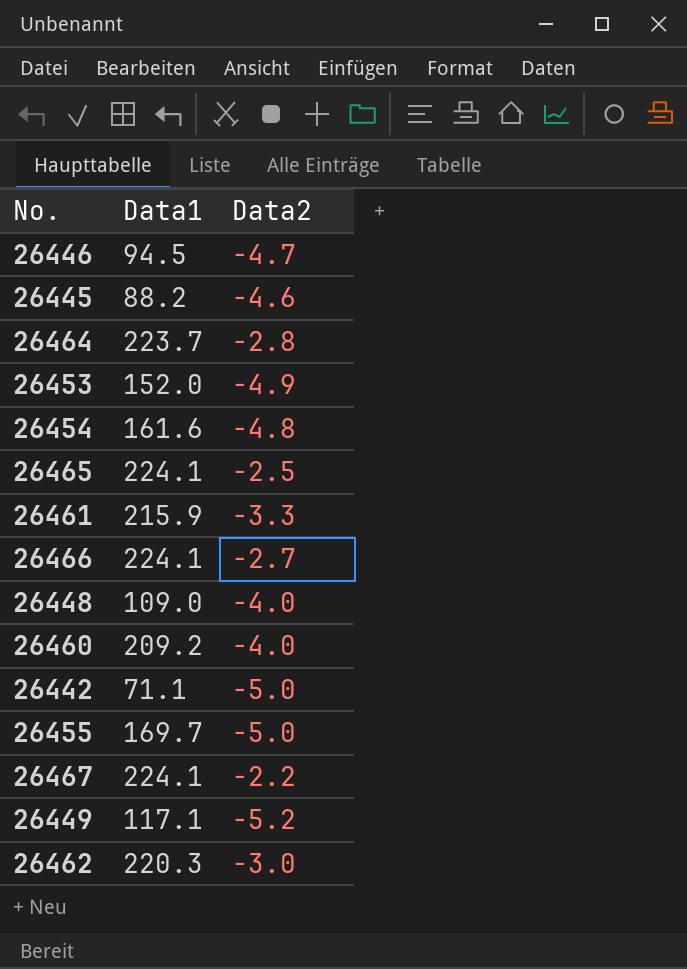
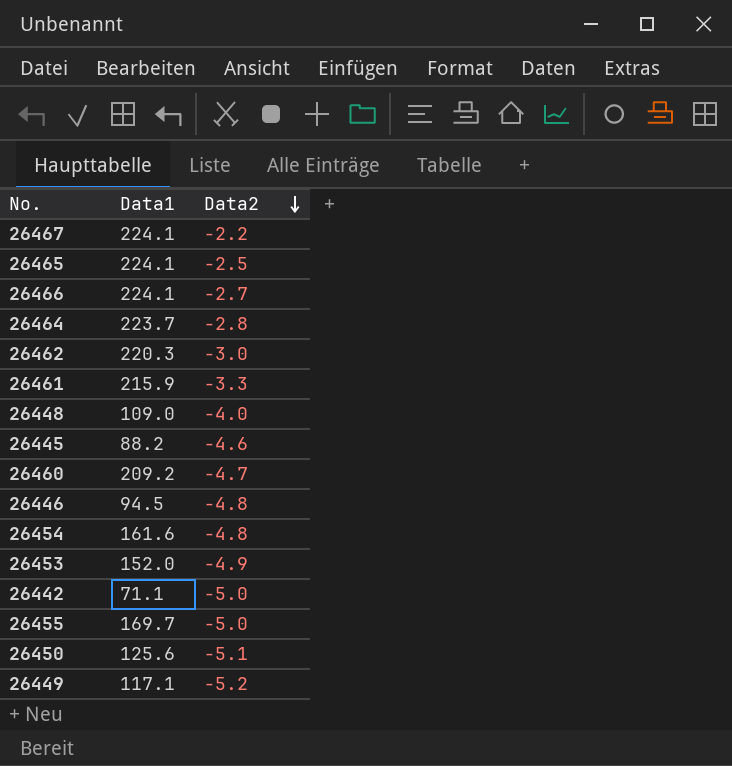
row order: none -> Data2 descending
26460 | Data2: -4.0 -> -4.7
26446 | Data2: -4.7 -> -4.8
row 26450: none -> 125.6 | -5.1

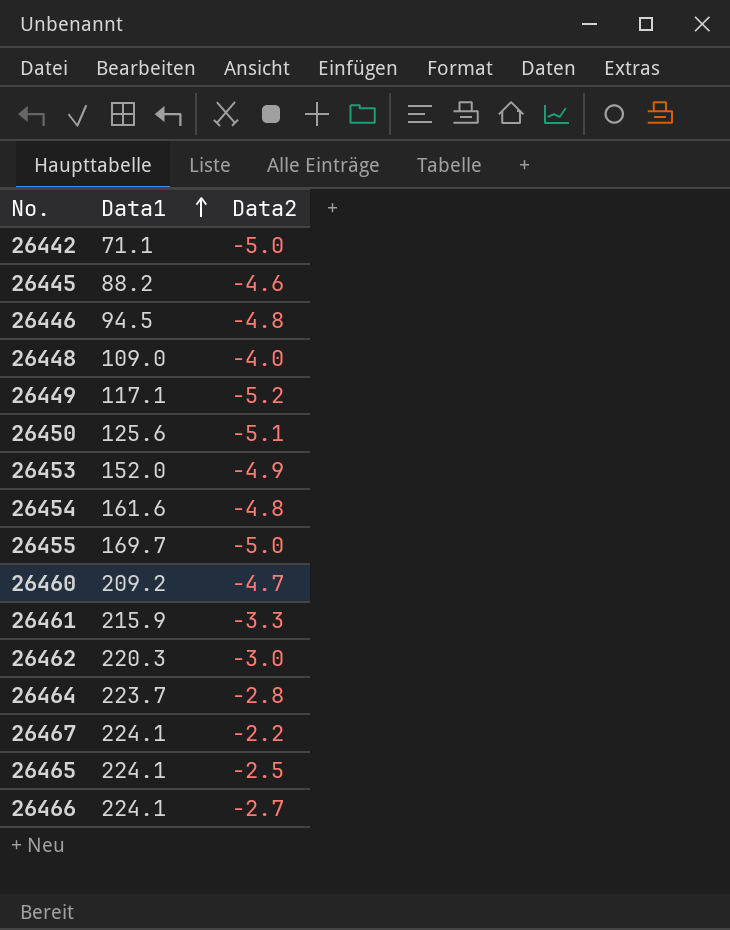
row order: Data2 descending -> Data1 ascending

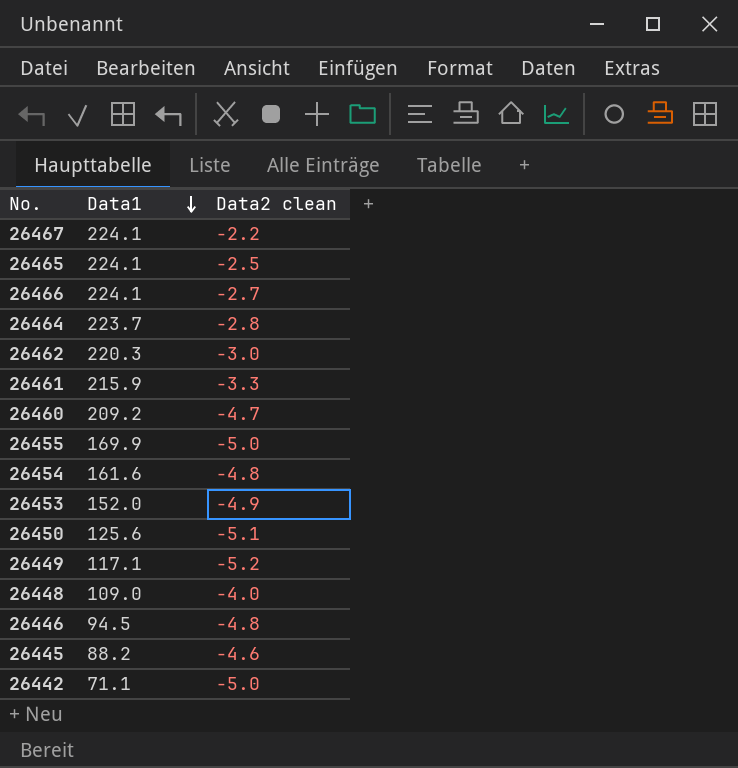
row order: Data1 ascending -> Data1 descending
column name: Data2 -> Data2 clean
26455 | Data1: 169.7 -> 169.9

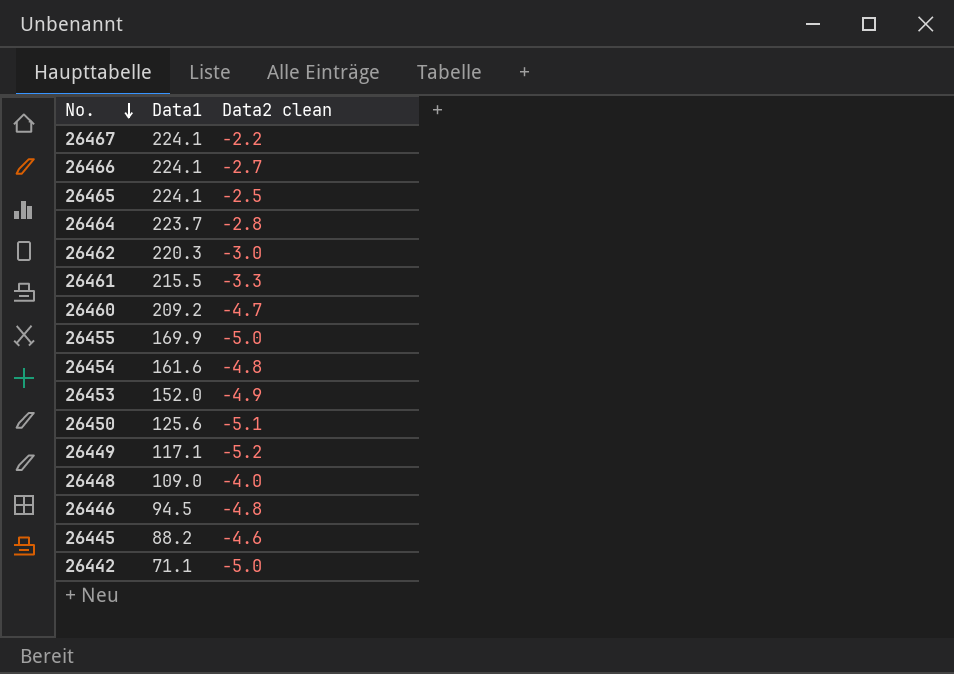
row order: Data1 descending -> No. descending
26461 | Data1: 215.9 -> 215.5

